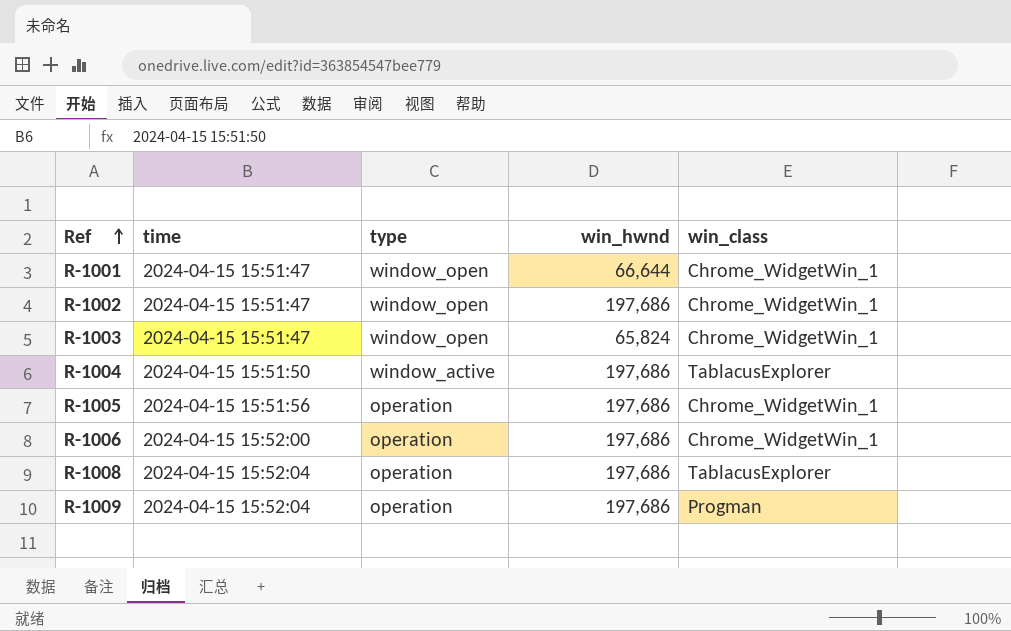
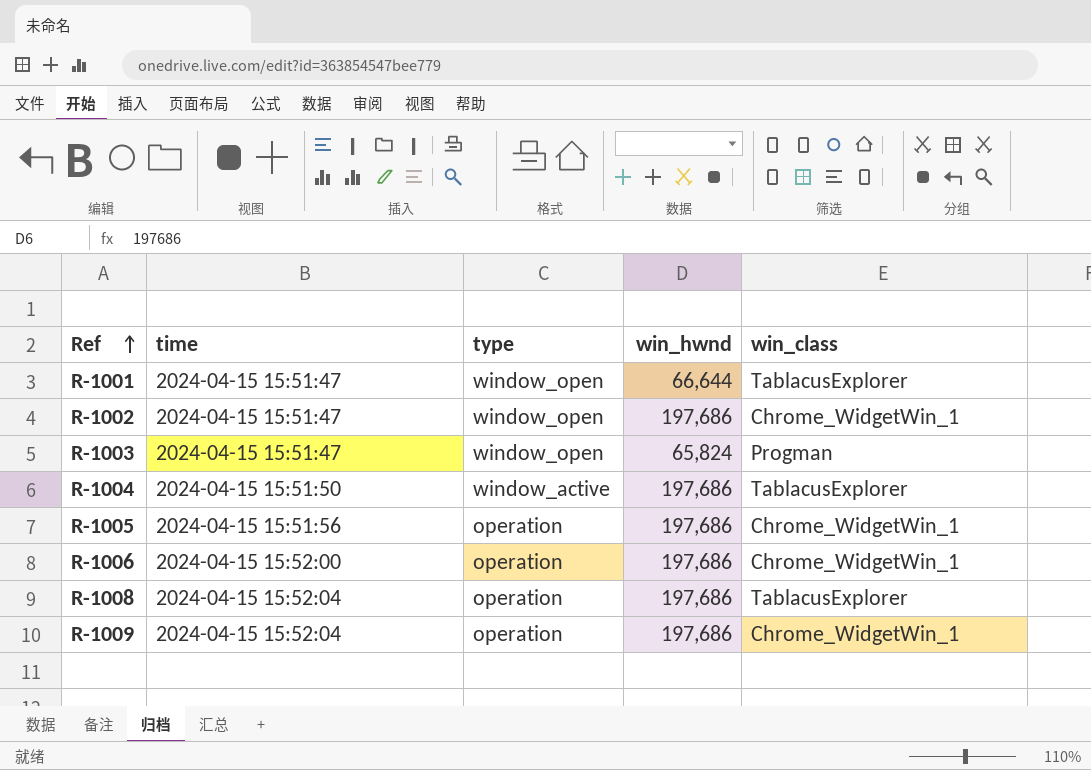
R-1001 | win_class: Chrome_WidgetWin_1 -> TablacusExplorer
R-1003 | win_class: Chrome_WidgetWin_1 -> Progman
R-1009 | win_class: Progman -> Chrome_WidgetWin_1

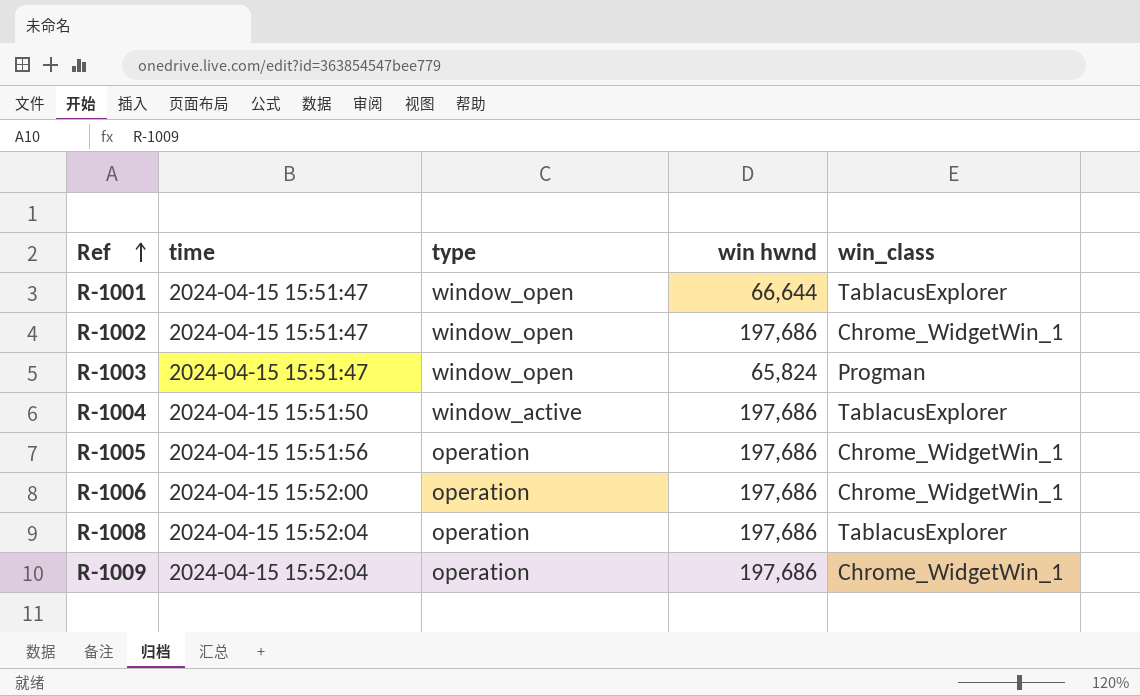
column name: win_hwnd -> win hwnd

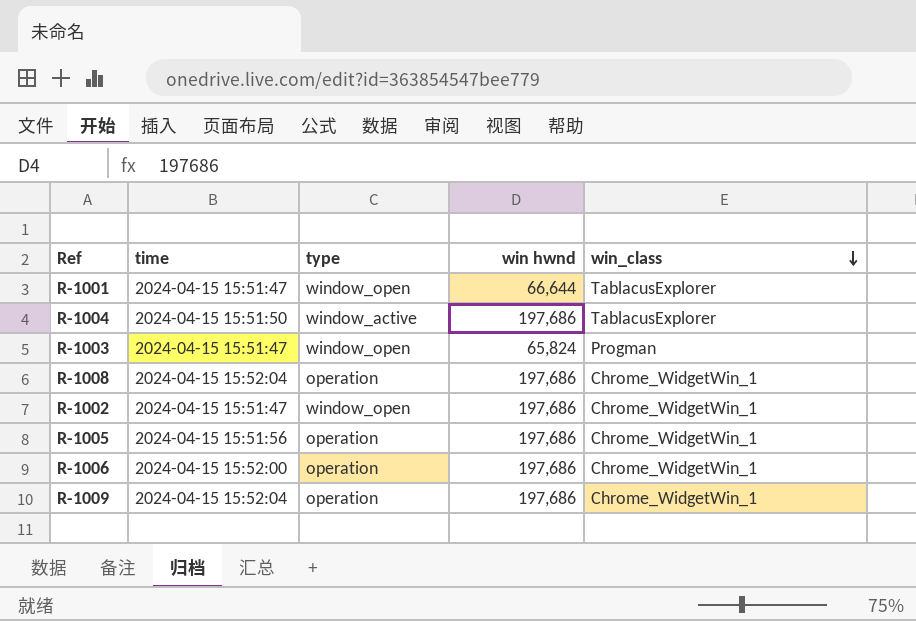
row order: Ref ascending -> win_class descending
R-1008 | win_class: TablacusExplorer -> Chrome_WidgetWin_1

